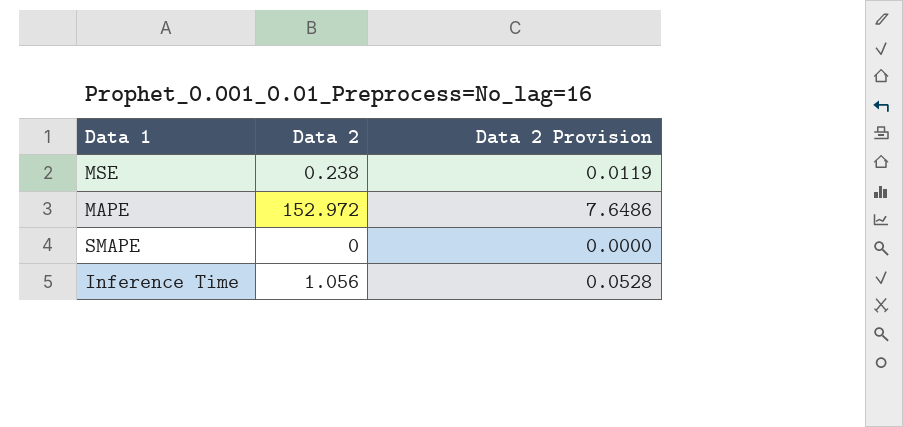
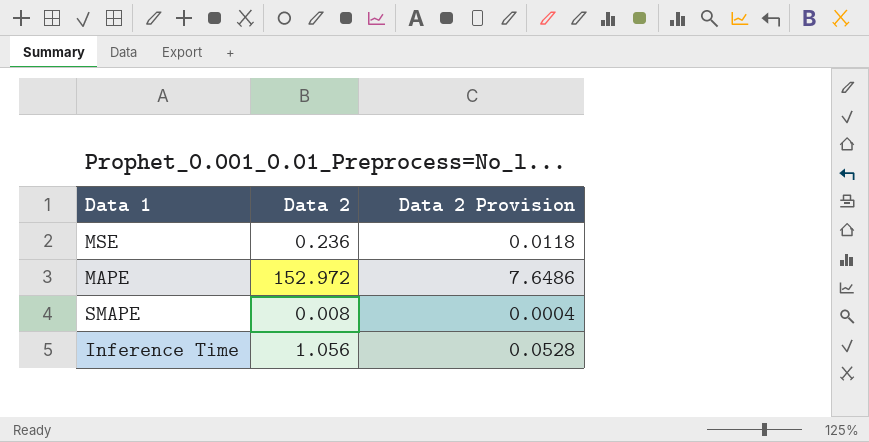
MSE | Data 2: 0.238 -> 0.236
MSE | Data 2 Provision: 0.0119 -> 0.0118
SMAPE | Data 2: 0 -> 0.008
SMAPE | Data 2 Provision: 0.0000 -> 0.0004

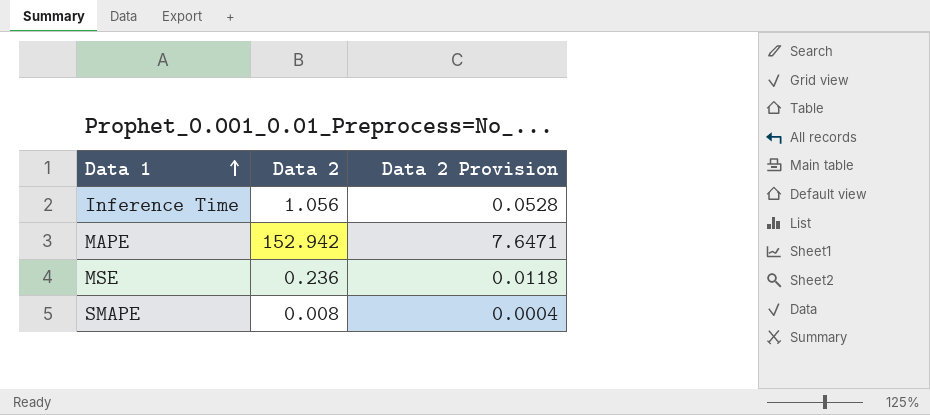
row order: none -> Data 1 ascending
MAPE | Data 2: 152.972 -> 152.942
MAPE | Data 2 Provision: 7.6486 -> 7.6471

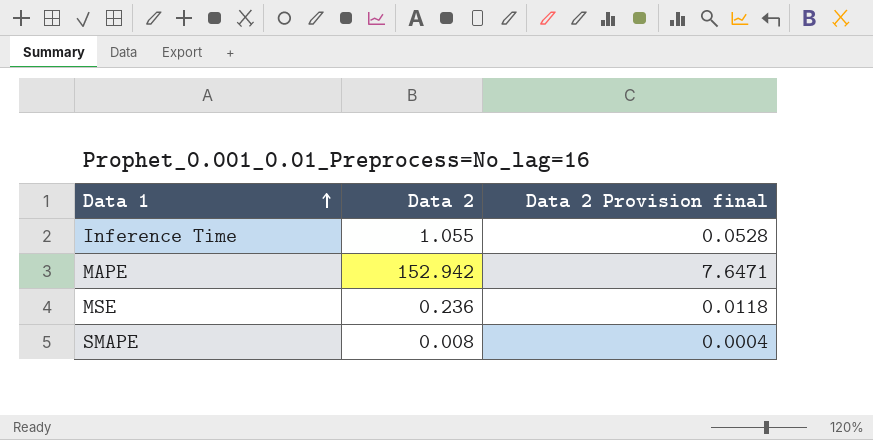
column name: Data 2 Provision -> Data 2 Provision final
Inference Time | Data 2: 1.056 -> 1.055

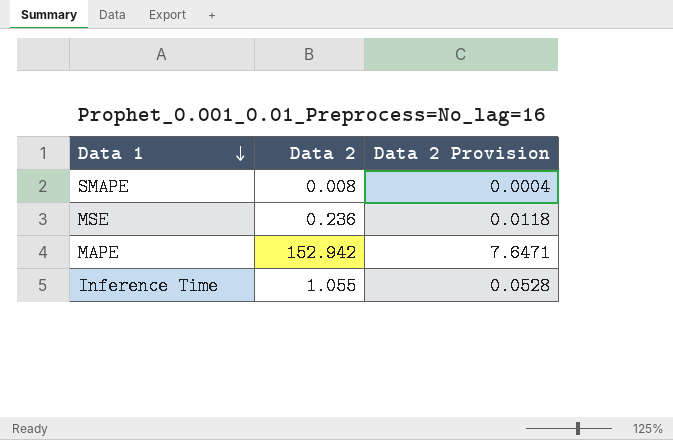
row order: Data 1 ascending -> Data 1 descending
column name: Data 2 Provision final -> Data 2 Provision

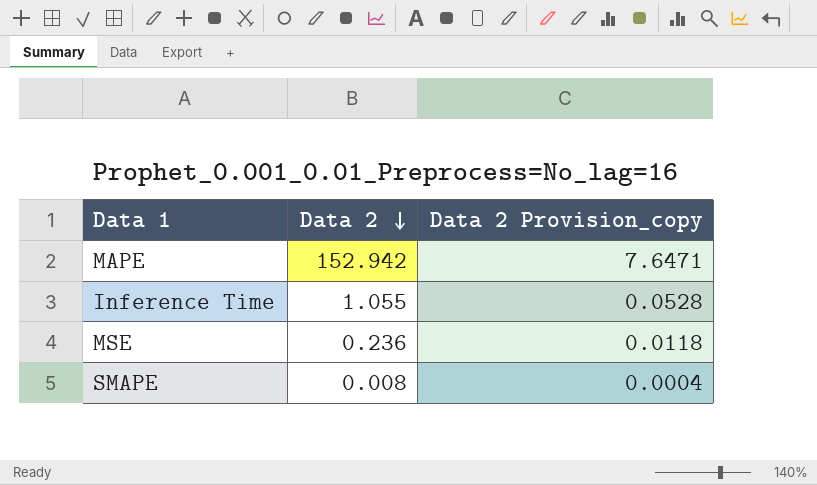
row order: Data 1 descending -> Data 2 descending
column name: Data 2 Provision -> Data 2 Provision_copy

